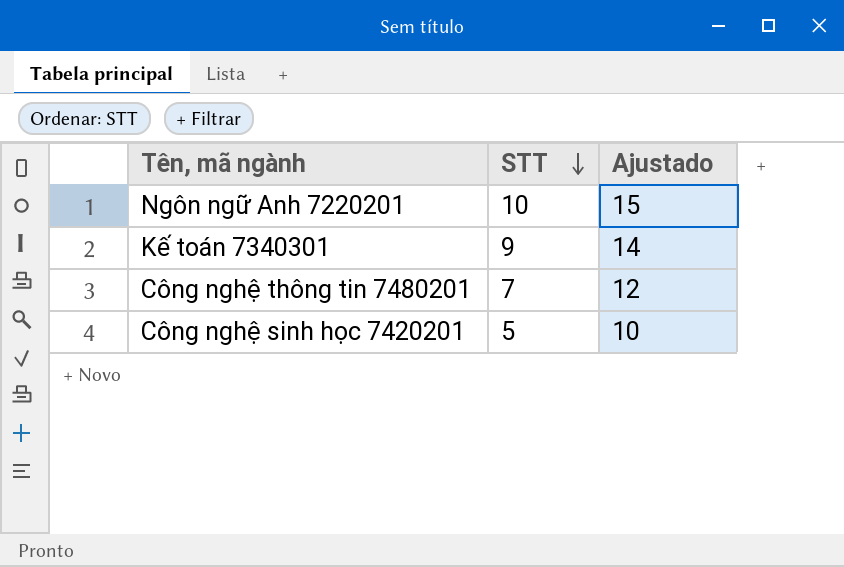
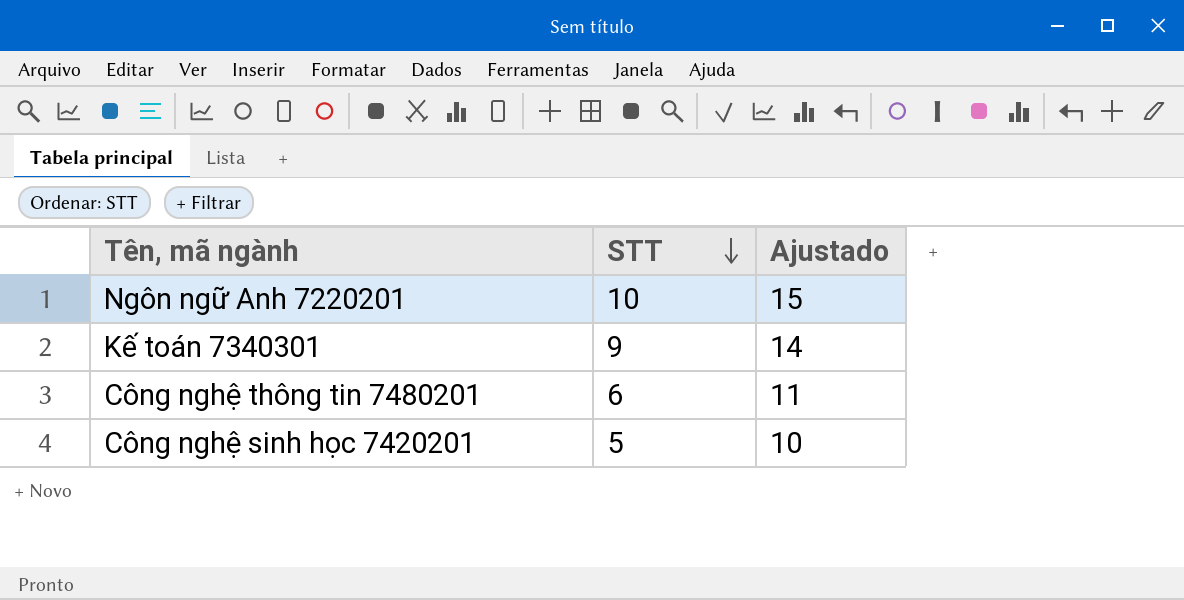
Công nghệ thông tin 7480201 | STT: 7 -> 6
Công nghệ thông tin 7480201 | Ajustado: 12 -> 11

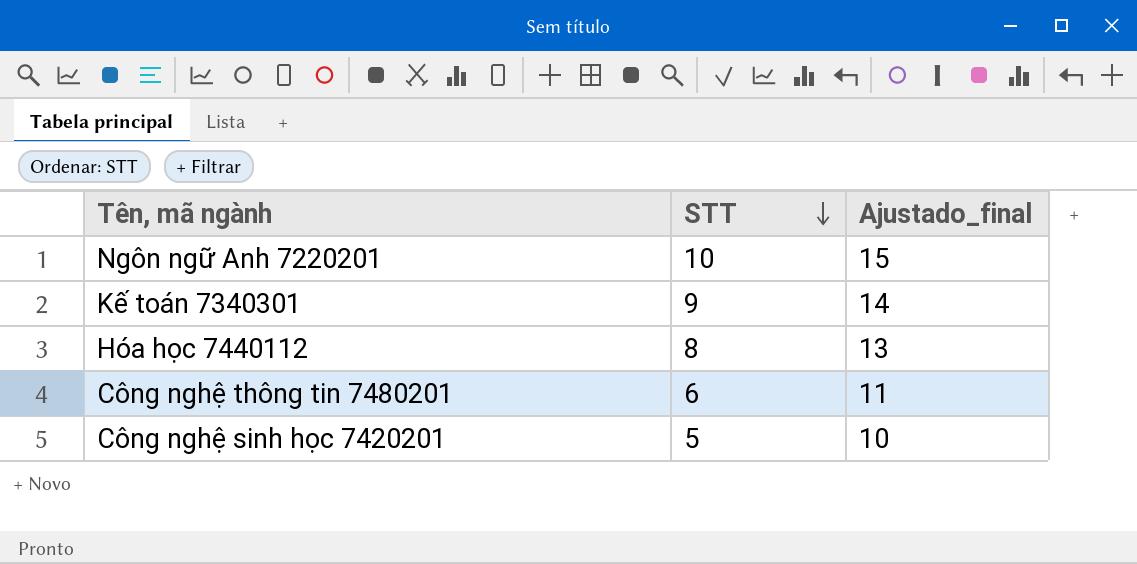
column name: Ajustado -> Ajustado_final
row Hóa học 7440112: none -> 8 | 13

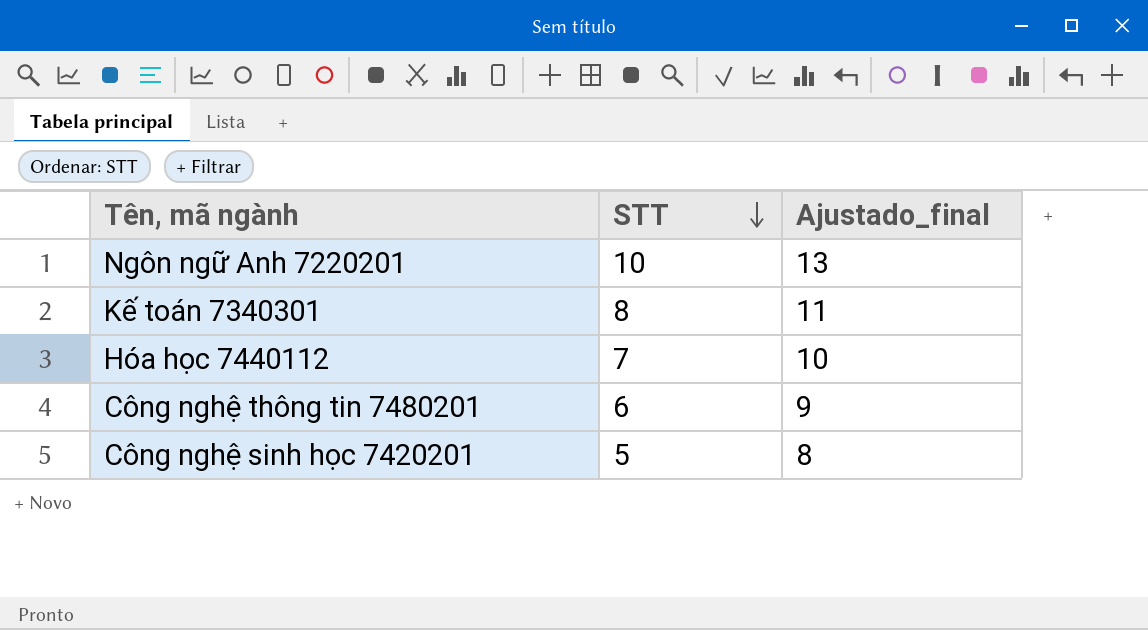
column Ajustado_final | formula: [STT] + 5 -> [STT] + 3
Kế toán 7340301 | STT: 9 -> 8
Hóa học 7440112 | STT: 8 -> 7

